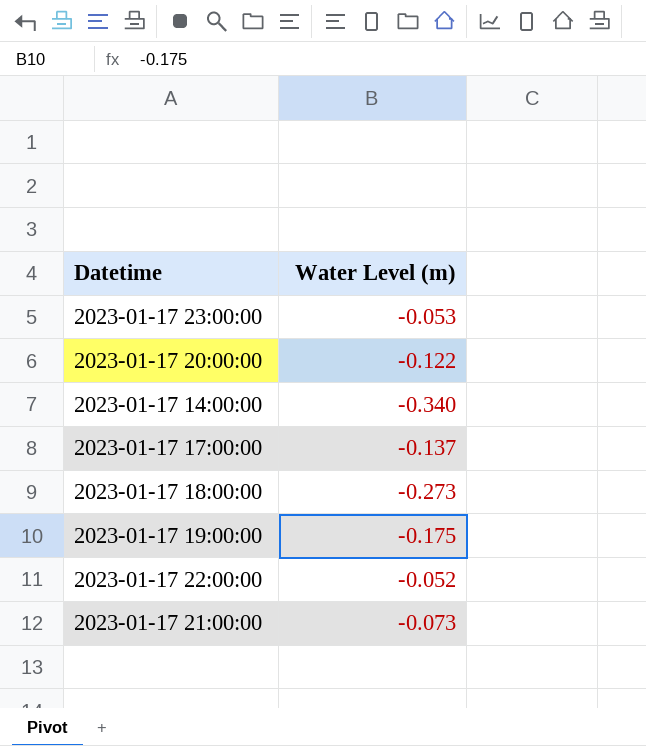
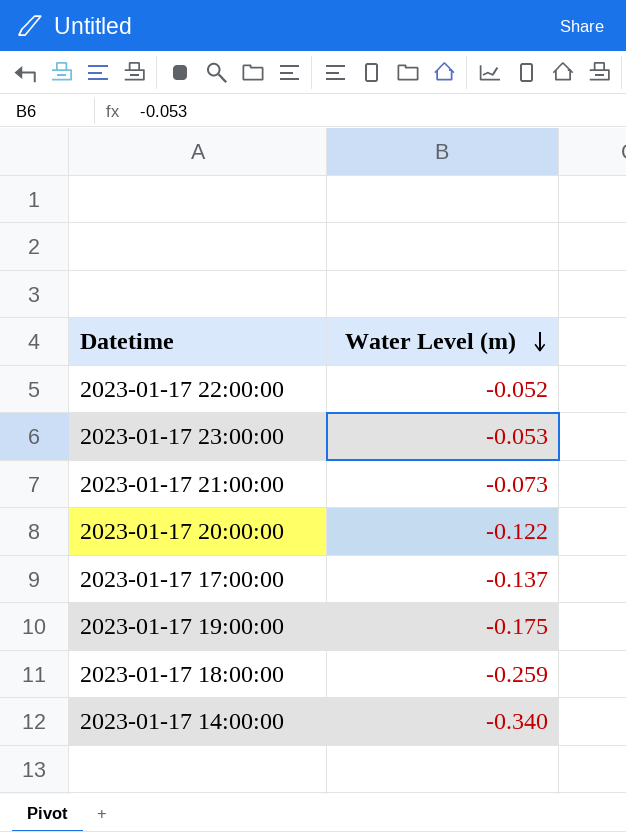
row order: none -> Water Level (m) descending
2023-01-17 18:00:00 | Water Level (m): -0.273 -> -0.259

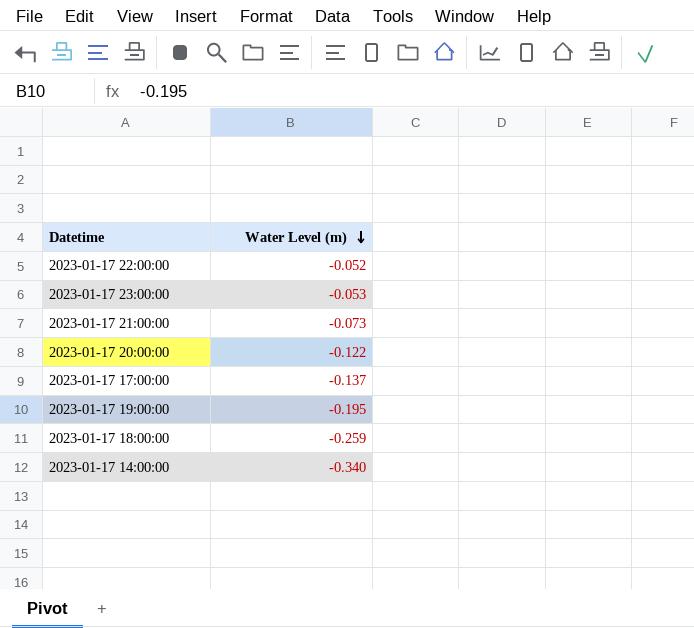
2023-01-17 19:00:00 | Water Level (m): -0.175 -> -0.195

